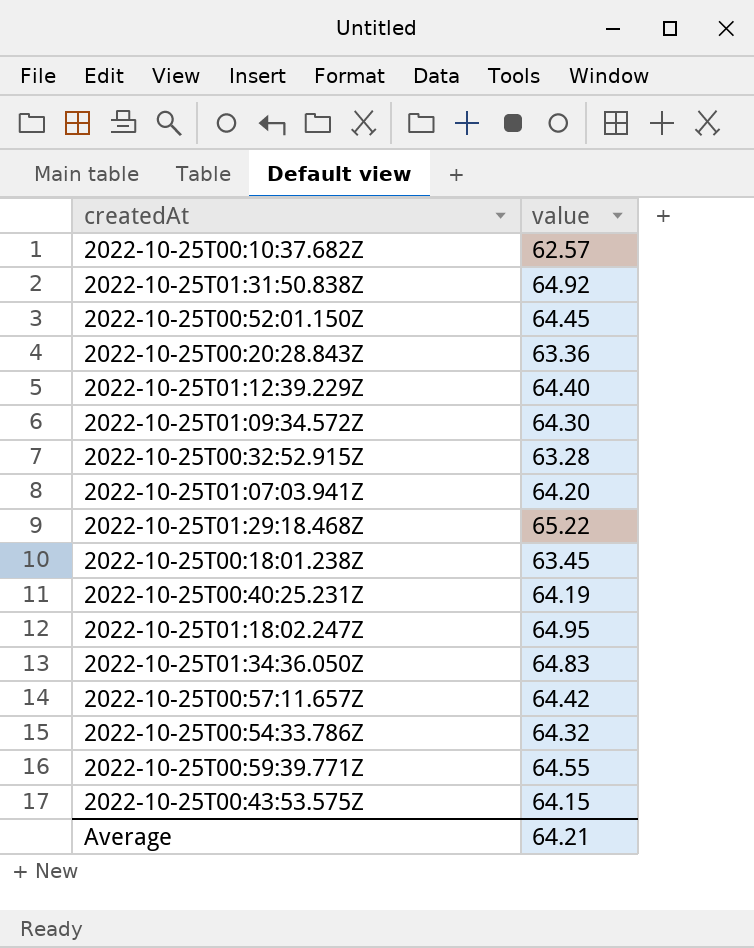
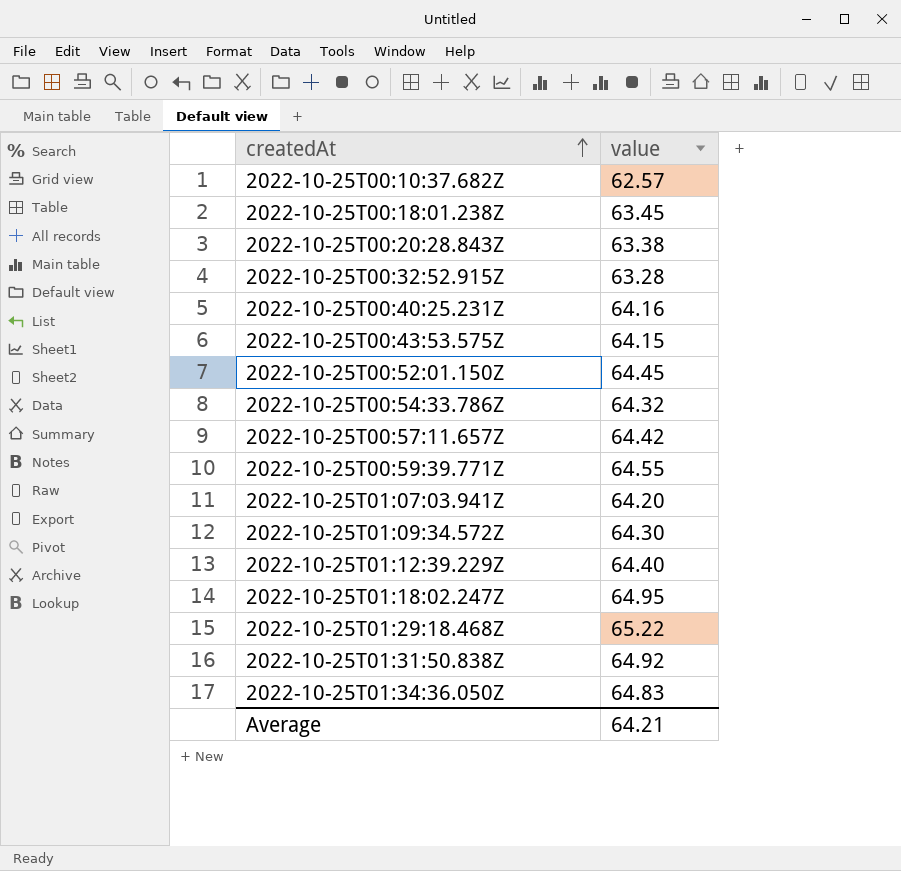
row order: none -> createdAt ascending
2022-10-25T00:20:28.843Z | value: 63.36 -> 63.38
2022-10-25T00:40:25.231Z | value: 64.19 -> 64.16

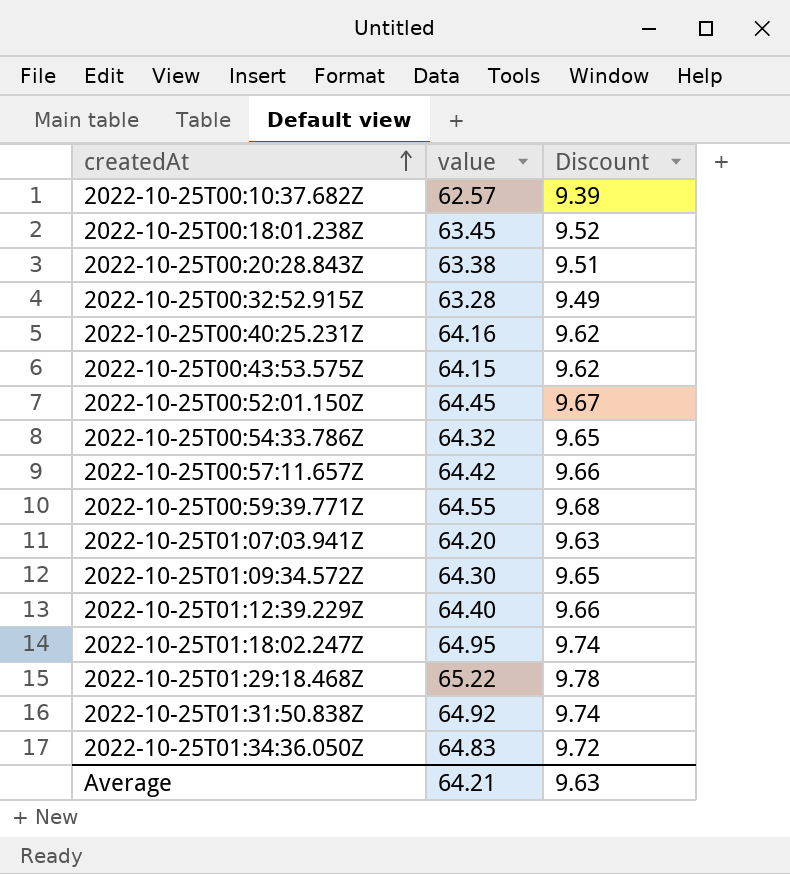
column Discount | formula: none -> [value] * 0.15

